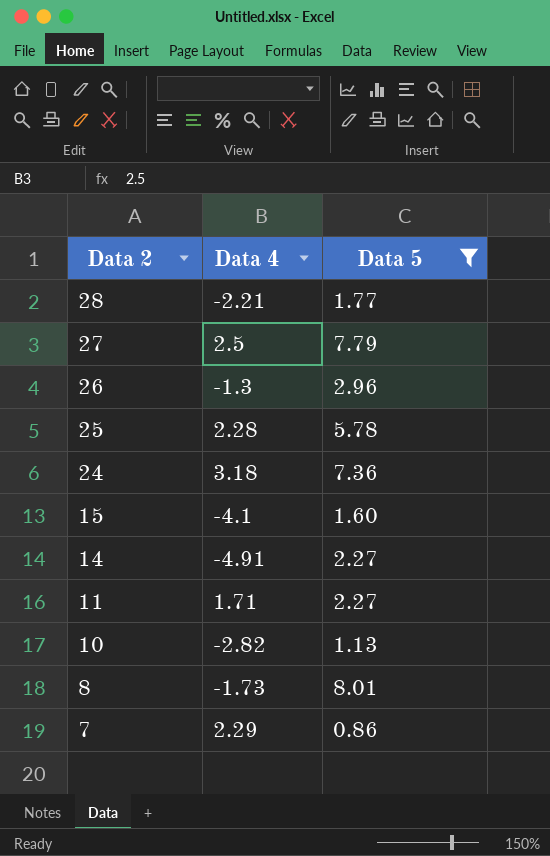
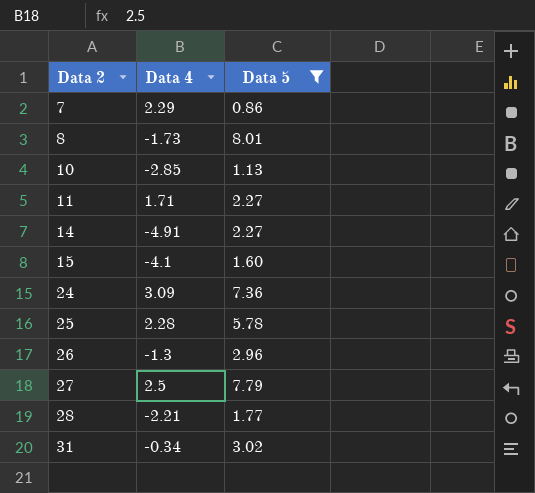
row order: Data 2 descending -> Data 2 ascending
10 | Data 4: -2.82 -> -2.85
24 | Data 4: 3.18 -> 3.09
row 31: none -> -0.34 | 3.02

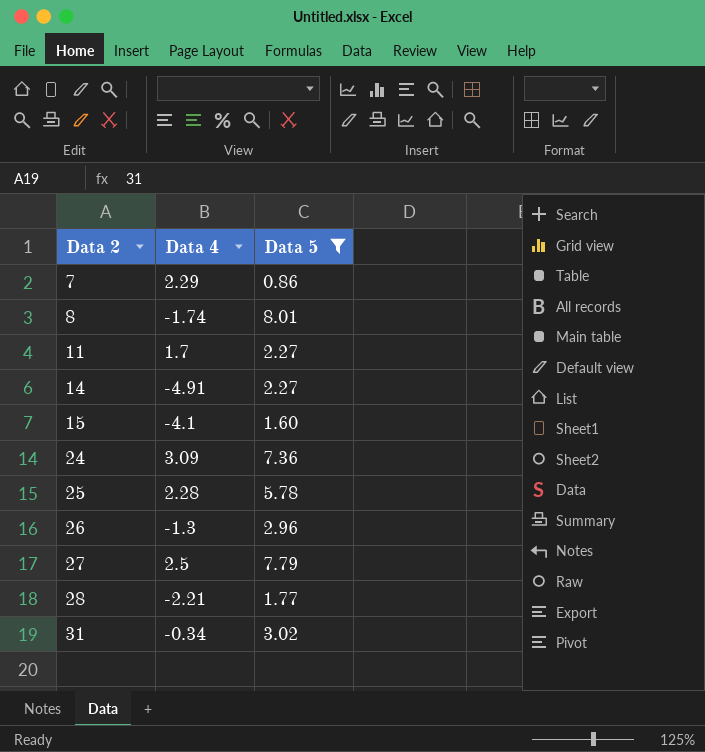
row 10: -2.85 | 1.13 -> none
8 | Data 4: -1.73 -> -1.74
11 | Data 4: 1.71 -> 1.7

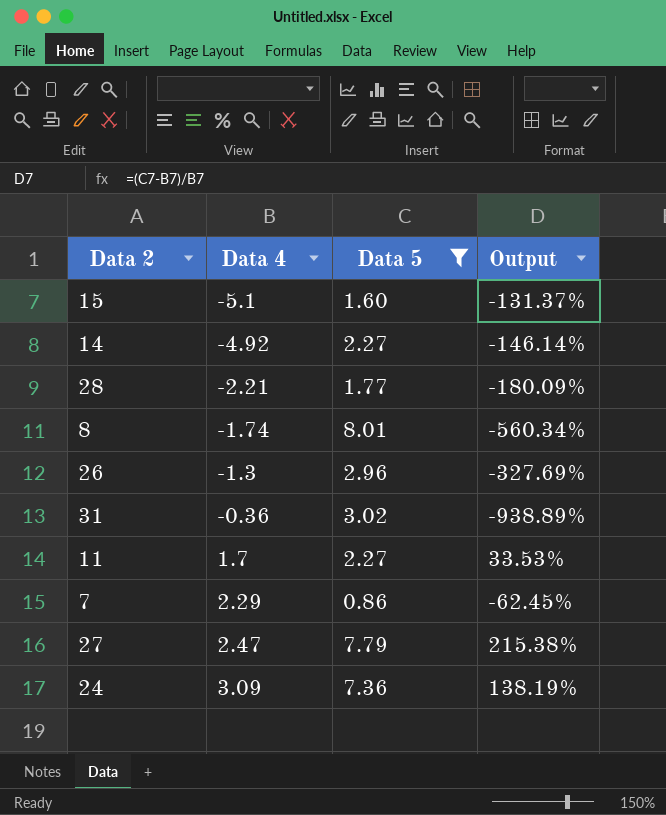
row order: Data 2 ascending -> Data 4 ascending
column Output | formula: none -> ([Data 5] - [Data 4]) / [Data 4]
row 25: 2.28 | 5.78 -> none
15 | Data 4: -4.1 -> -5.1
14 | Data 4: -4.91 -> -4.92
31 | Data 4: -0.34 -> -0.36
27 | Data 4: 2.5 -> 2.47

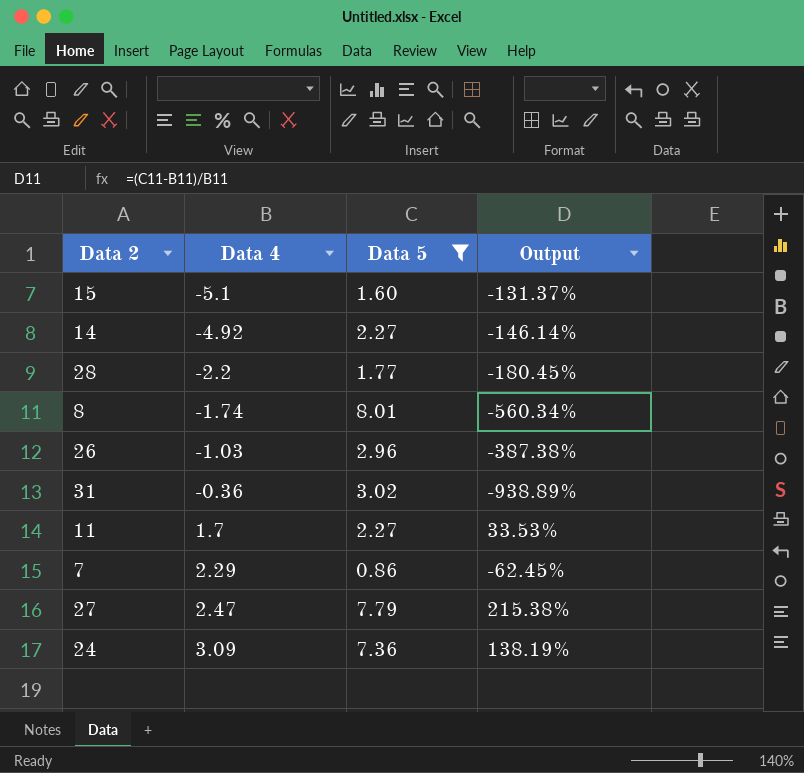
28 | Data 4: -2.21 -> -2.2
28 | Output: -180.09% -> -180.45%
26 | Data 4: -1.3 -> -1.03
26 | Output: -327.69% -> -387.38%

